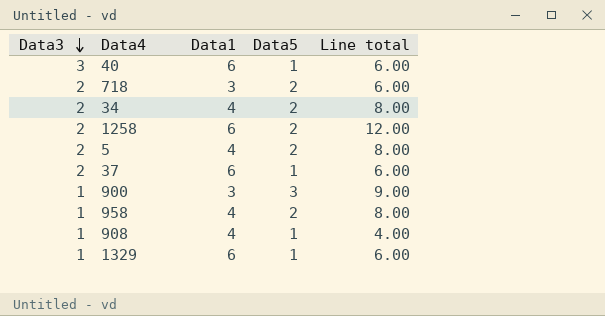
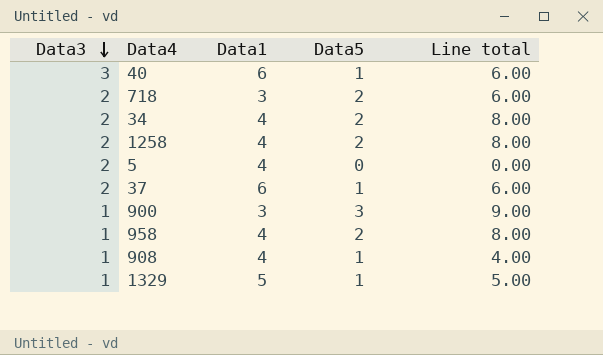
1258 | Data1: 6 -> 4
1258 | Line total: 12.00 -> 8.00
5 | Data5: 2 -> 0
5 | Line total: 8.00 -> 0.00
1329 | Data1: 6 -> 5
1329 | Line total: 6.00 -> 5.00

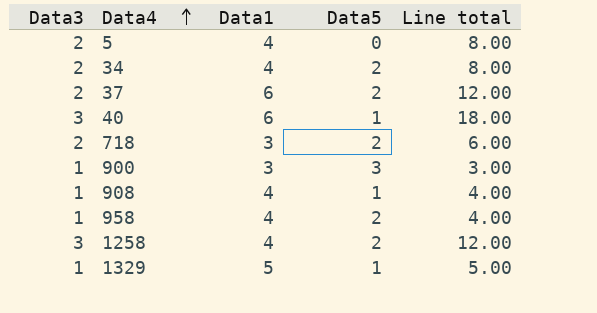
row order: Data3 descending -> Data4 ascending
column Line total | formula: [Data1] * [Data5] -> [Data3] * [Data1]
37 | Data5: 1 -> 2
1258 | Data3: 2 -> 3

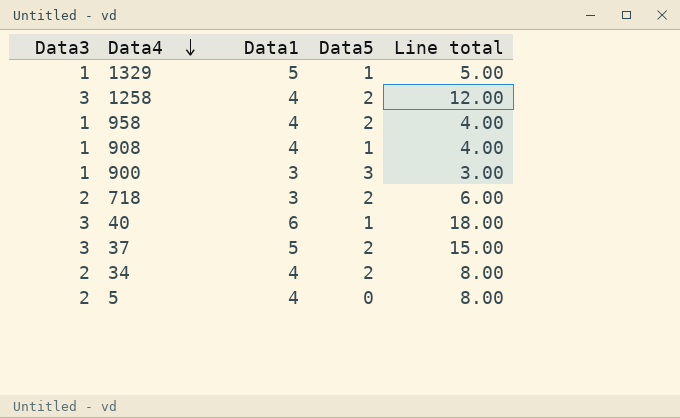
row order: Data4 ascending -> Data4 descending
37 | Data3: 2 -> 3
37 | Data1: 6 -> 5
37 | Line total: 12.00 -> 15.00

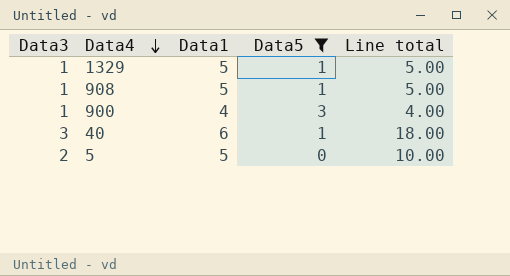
filter: none -> Data5 != 2
908 | Data1: 4 -> 5
908 | Line total: 4.00 -> 5.00
900 | Data1: 3 -> 4
900 | Line total: 3.00 -> 4.00
5 | Data1: 4 -> 5
5 | Line total: 8.00 -> 10.00

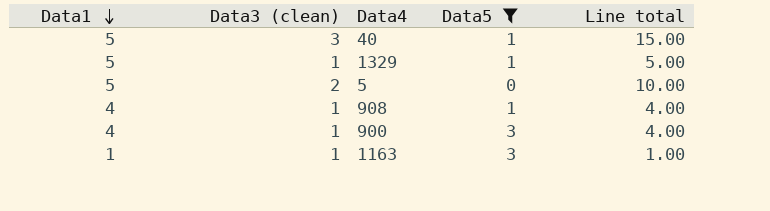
row order: Data4 descending -> Data1 descending
column Data1 | position: 3 -> 1
column name: Data3 -> Data3 (clean)
40 | Data1: 6 -> 5
40 | Line total: 18.00 -> 15.00
908 | Data1: 5 -> 4
908 | Line total: 5.00 -> 4.00
row 1163: none -> 1 | 1 | 3 | 1.00

